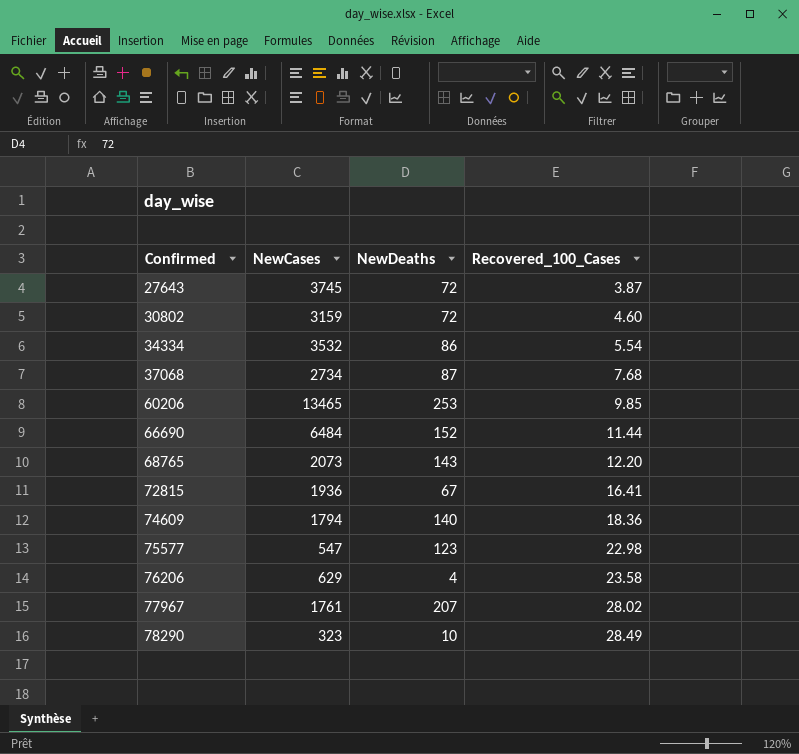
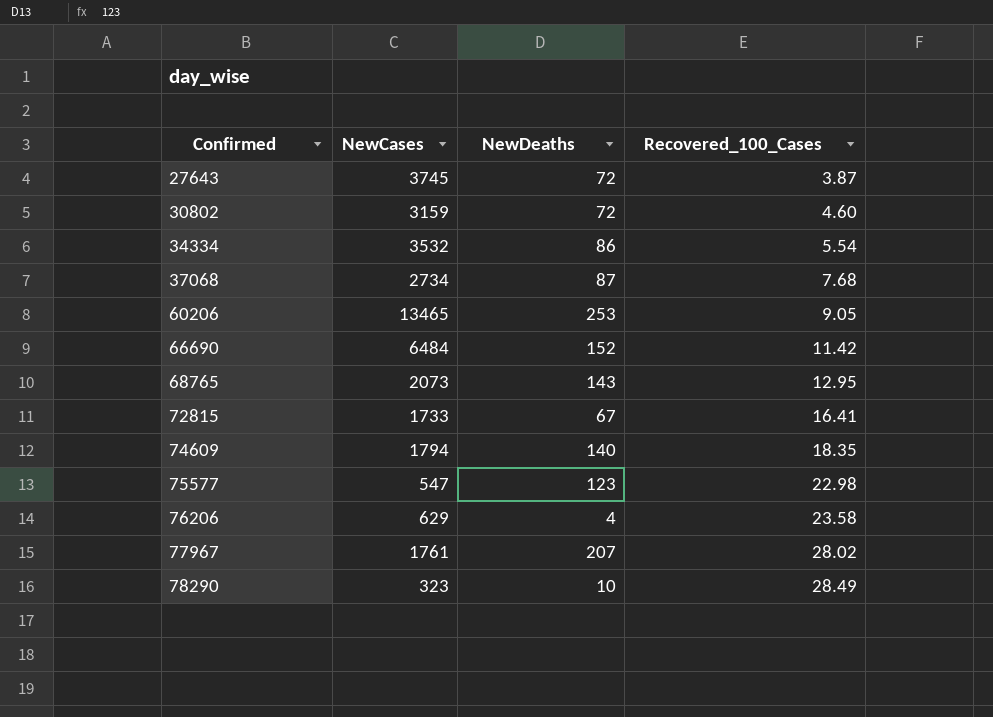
60206 | Recovered_100_Cases: 9.85 -> 9.05
66690 | Recovered_100_Cases: 11.44 -> 11.42
68765 | Recovered_100_Cases: 12.20 -> 12.95
72815 | NewCases: 1936 -> 1733
74609 | Recovered_100_Cases: 18.36 -> 18.35

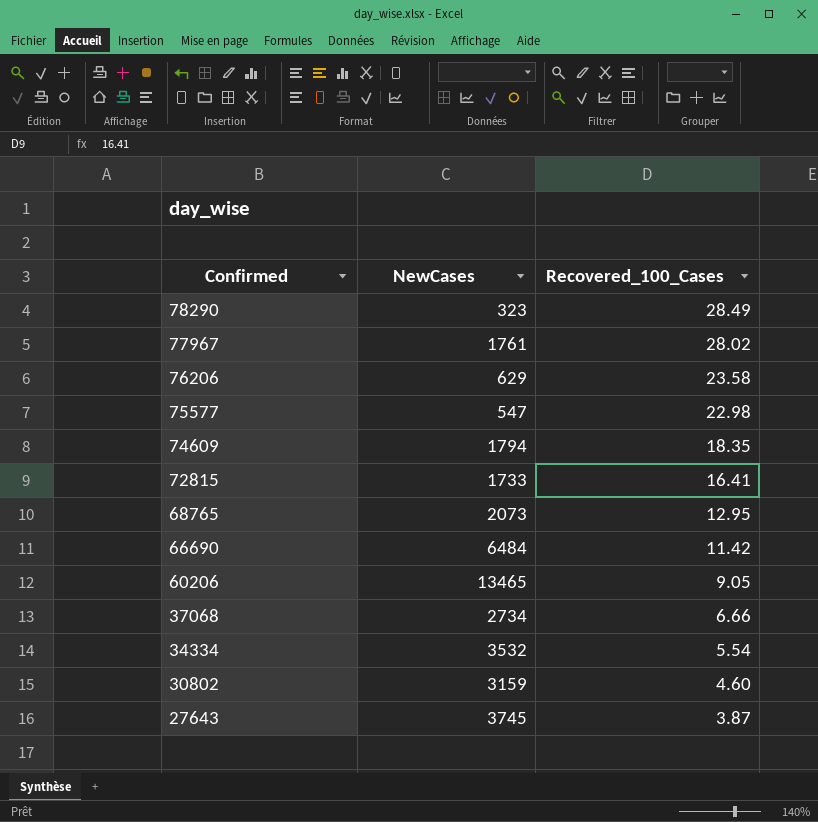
row order: Confirmed ascending -> Confirmed descending
column NewDeaths | position: 3 -> none
37068 | Recovered_100_Cases: 7.68 -> 6.66

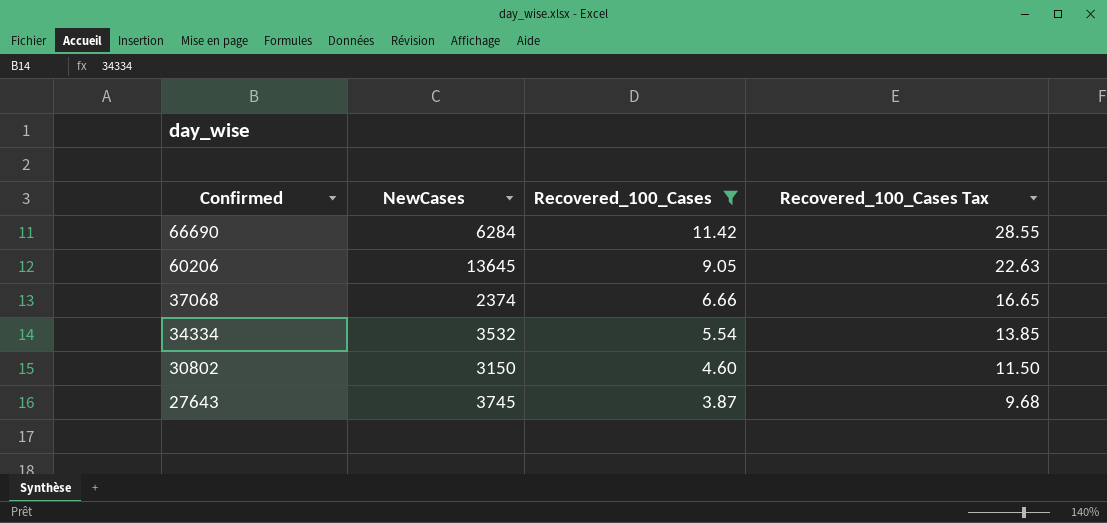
filter: none -> Recovered_100_Cases <= 11.42
column Recovered_100_Cases Tax | formula: none -> [Recovered_100_Cases] * 2.5
66690 | NewCases: 6484 -> 6284
60206 | NewCases: 13465 -> 13645
37068 | NewCases: 2734 -> 2374
30802 | NewCases: 3159 -> 3150

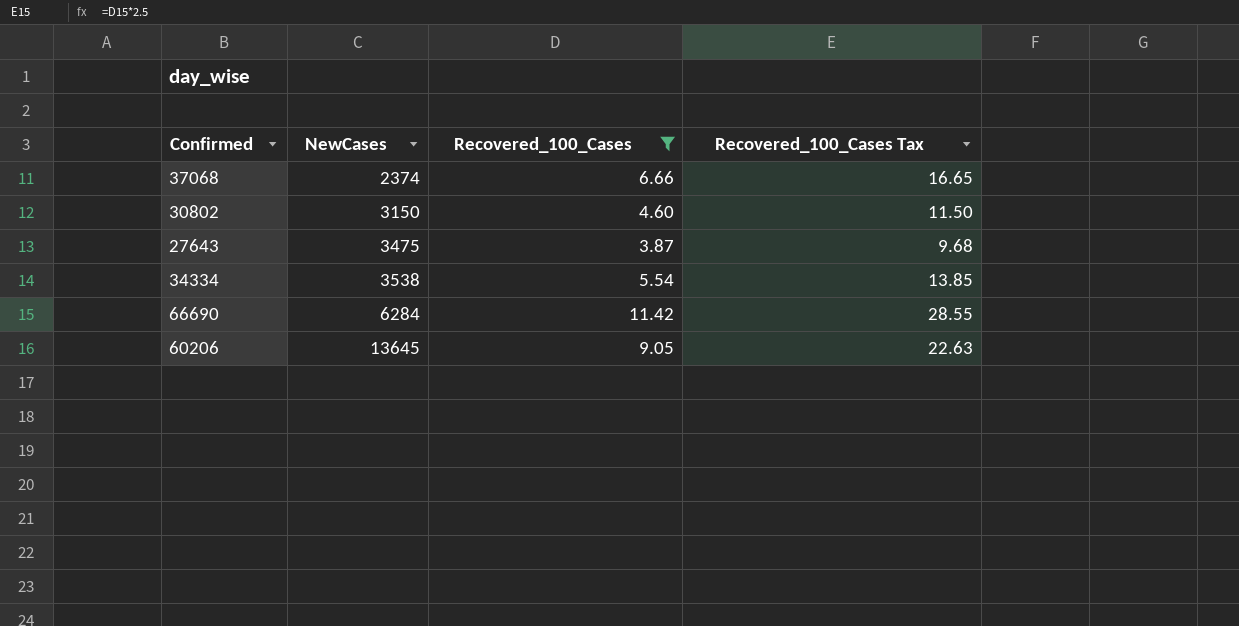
row order: Confirmed descending -> NewCases ascending
27643 | NewCases: 3745 -> 3475
34334 | NewCases: 3532 -> 3538

